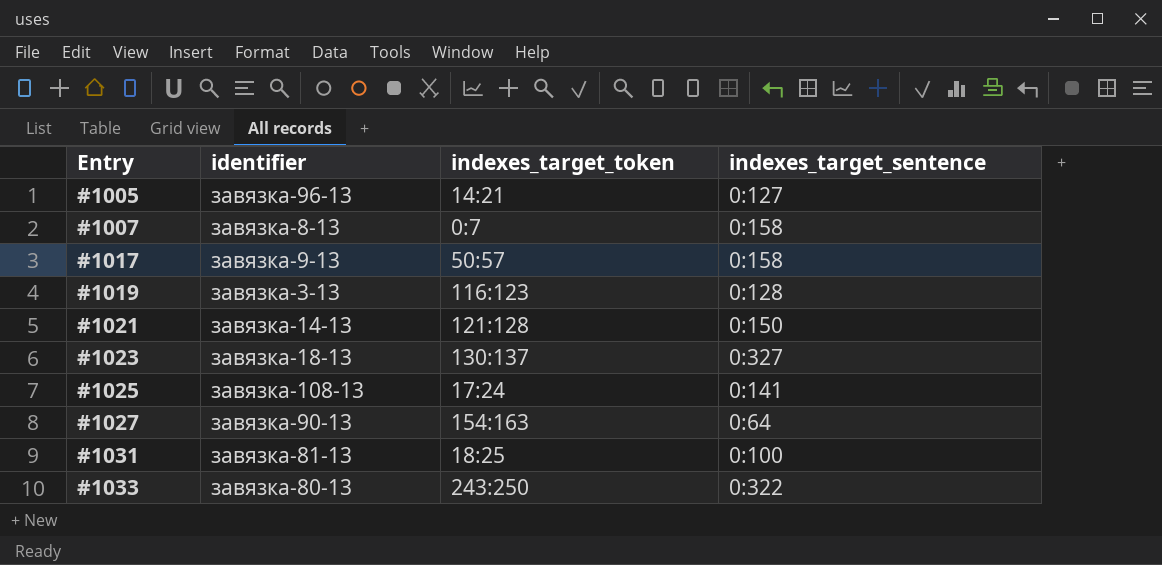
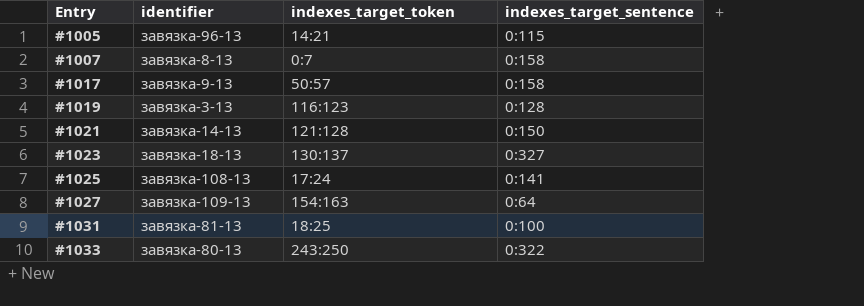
#1005 | indexes_target_sentence: 0:127 -> 0:115
#1027 | identifier: завязка-90-13 -> завязка-109-13

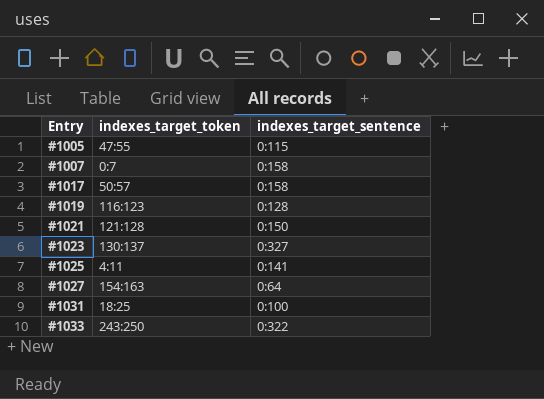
column identifier | position: 2 -> none
#1005 | indexes_target_token: 14:21 -> 47:55
#1025 | indexes_target_token: 17:24 -> 4:11

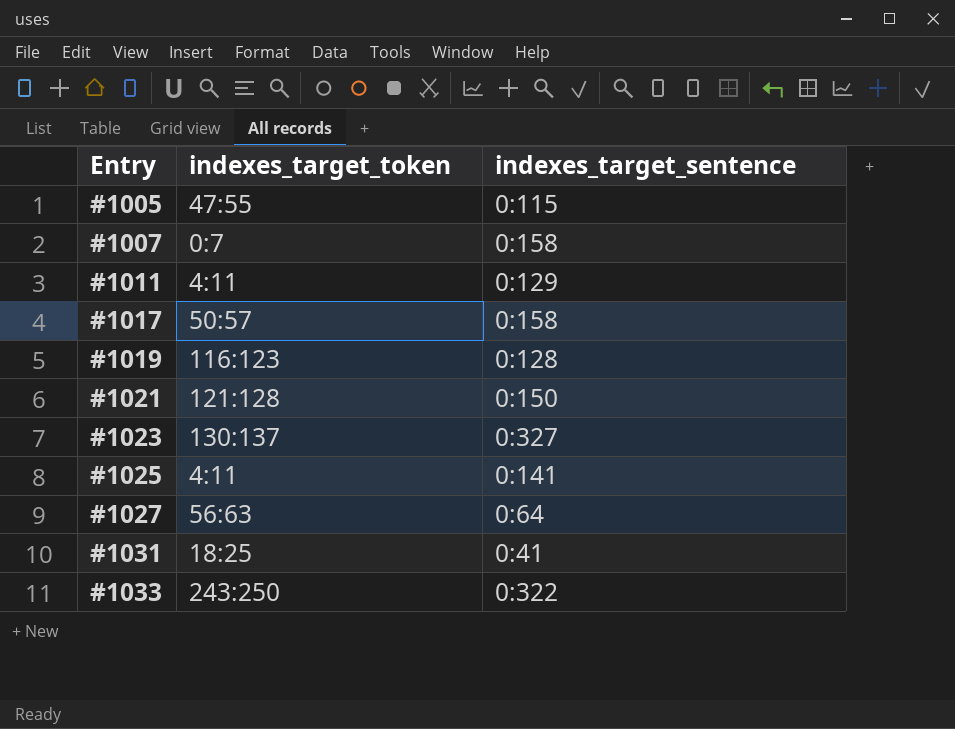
row #1011: none -> 4:11 | 0:129
#1027 | indexes_target_token: 154:163 -> 56:63
#1031 | indexes_target_sentence: 0:100 -> 0:41

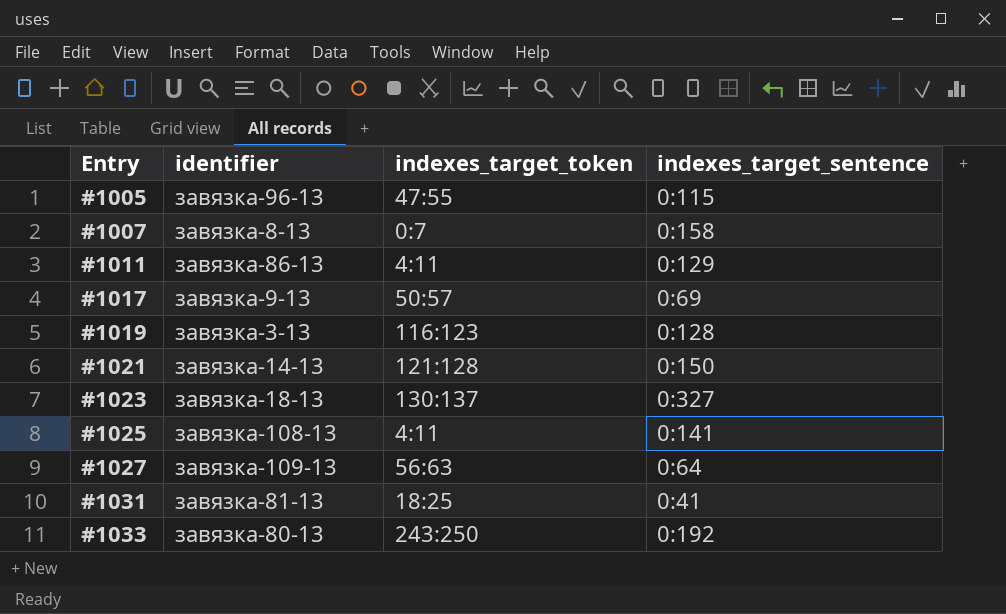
column identifier | position: none -> 2
#1017 | indexes_target_sentence: 0:158 -> 0:69
#1033 | indexes_target_sentence: 0:322 -> 0:192

